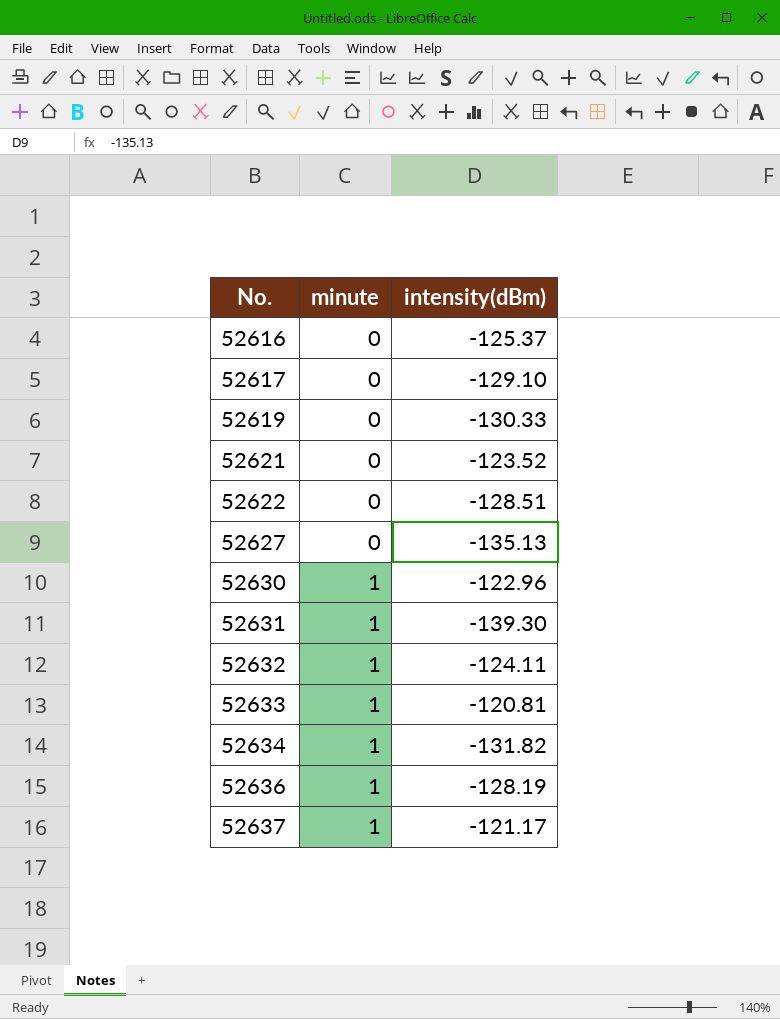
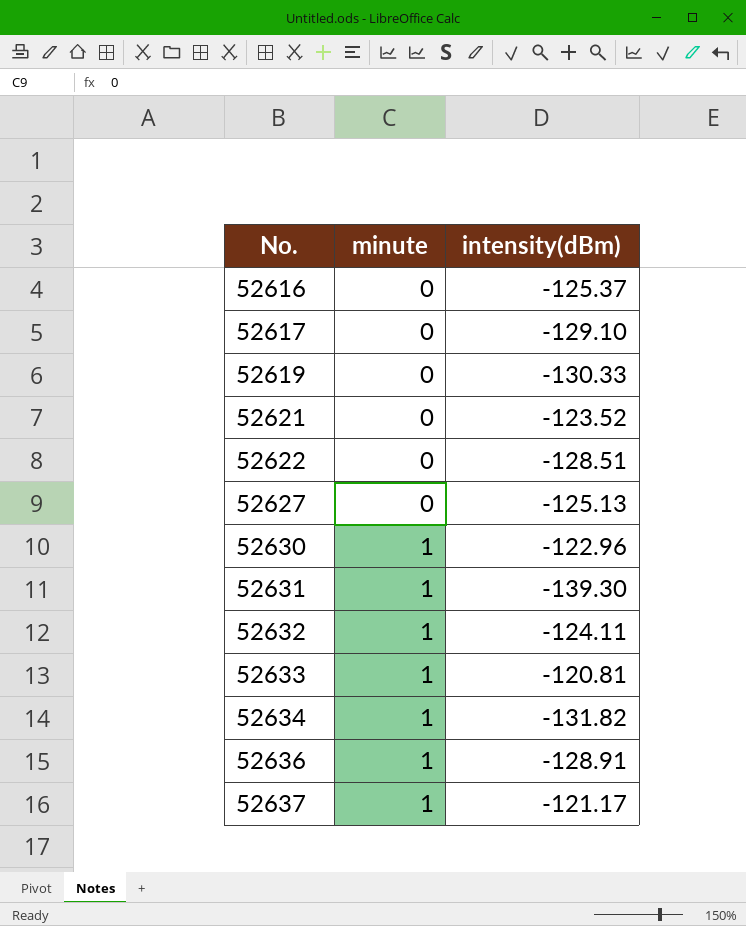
52627 | intensity(dBm): -135.13 -> -125.13
52636 | intensity(dBm): -128.19 -> -128.91

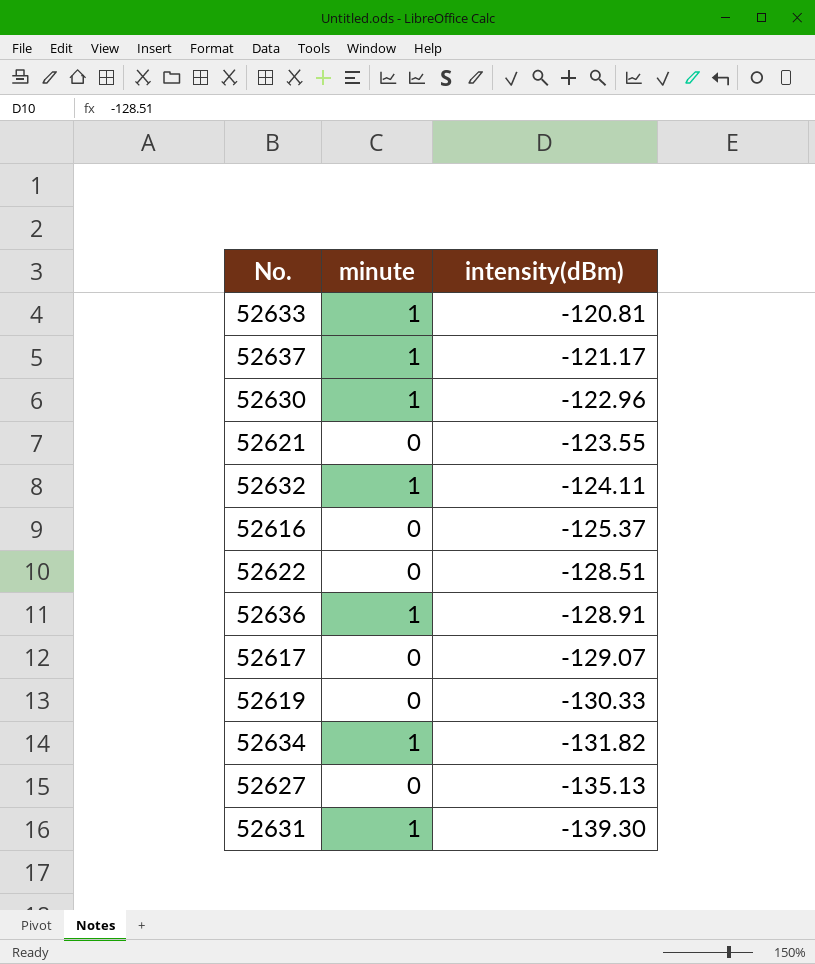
row order: No. ascending -> intensity(dBm) descending
52621 | intensity(dBm): -123.52 -> -123.55
52617 | intensity(dBm): -129.10 -> -129.07
52627 | intensity(dBm): -125.13 -> -135.13

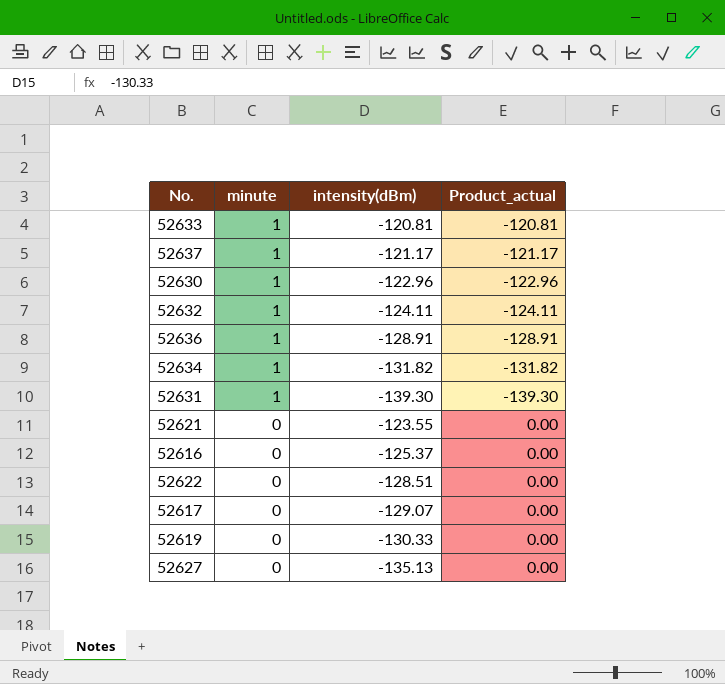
row order: intensity(dBm) descending -> minute descending
column Product_actual | formula: none -> [minute] * [intensity(dBm)]

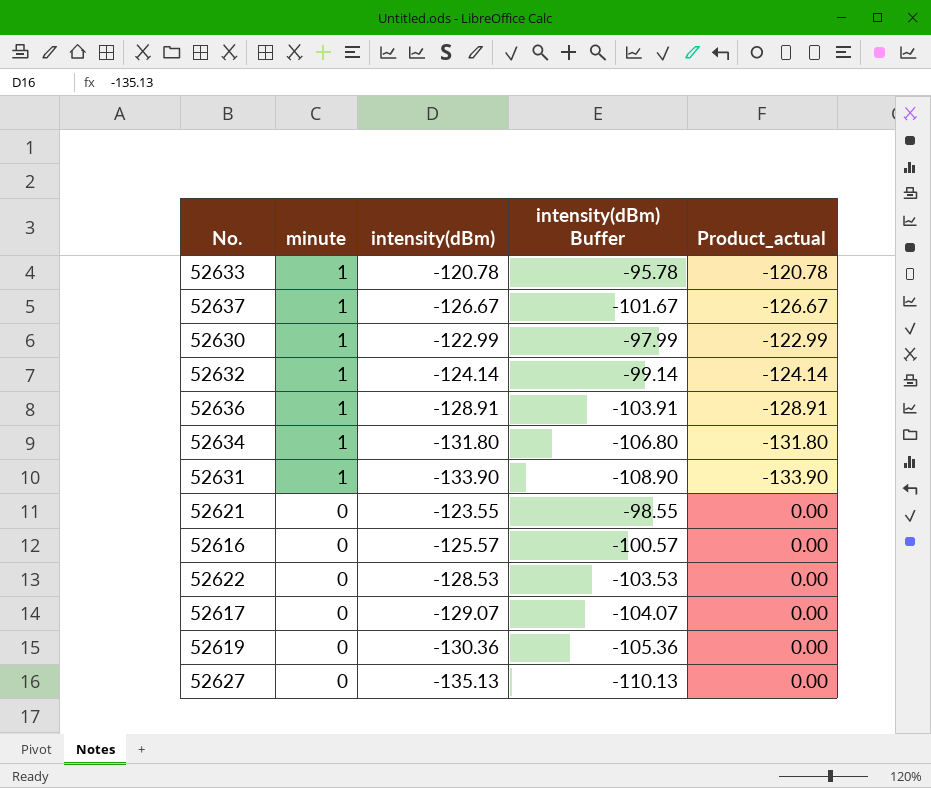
column intensity(dBm) Buffer | formula: none -> [intensity(dBm)] + 25
52633 | intensity(dBm): -120.81 -> -120.78
52633 | Product_actual: -120.81 -> -120.78
52637 | intensity(dBm): -121.17 -> -126.67
52637 | Product_actual: -121.17 -> -126.67
52630 | intensity(dBm): -122.96 -> -122.99
52630 | Product_actual: -122.96 -> -122.99
52632 | intensity(dBm): -124.11 -> -124.14
52632 | Product_actual: -124.11 -> -124.14
52634 | intensity(dBm): -131.82 -> -131.80
52634 | Product_actual: -131.82 -> -131.80
52631 | intensity(dBm): -139.30 -> -133.90
52631 | Product_actual: -139.30 -> -133.90
52616 | intensity(dBm): -125.37 -> -125.57
52622 | intensity(dBm): -128.51 -> -128.53
52619 | intensity(dBm): -130.33 -> -130.36

